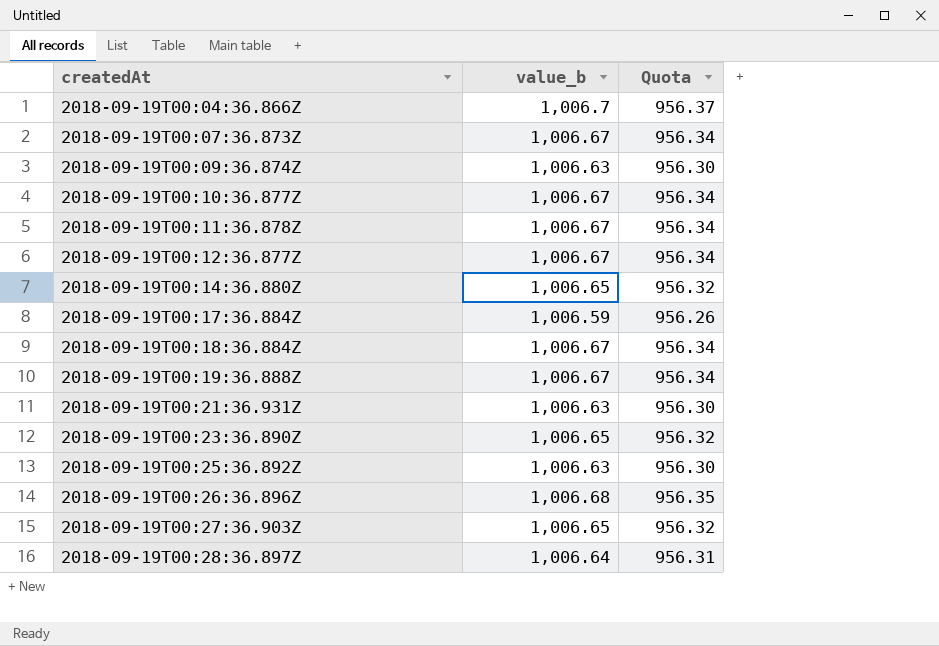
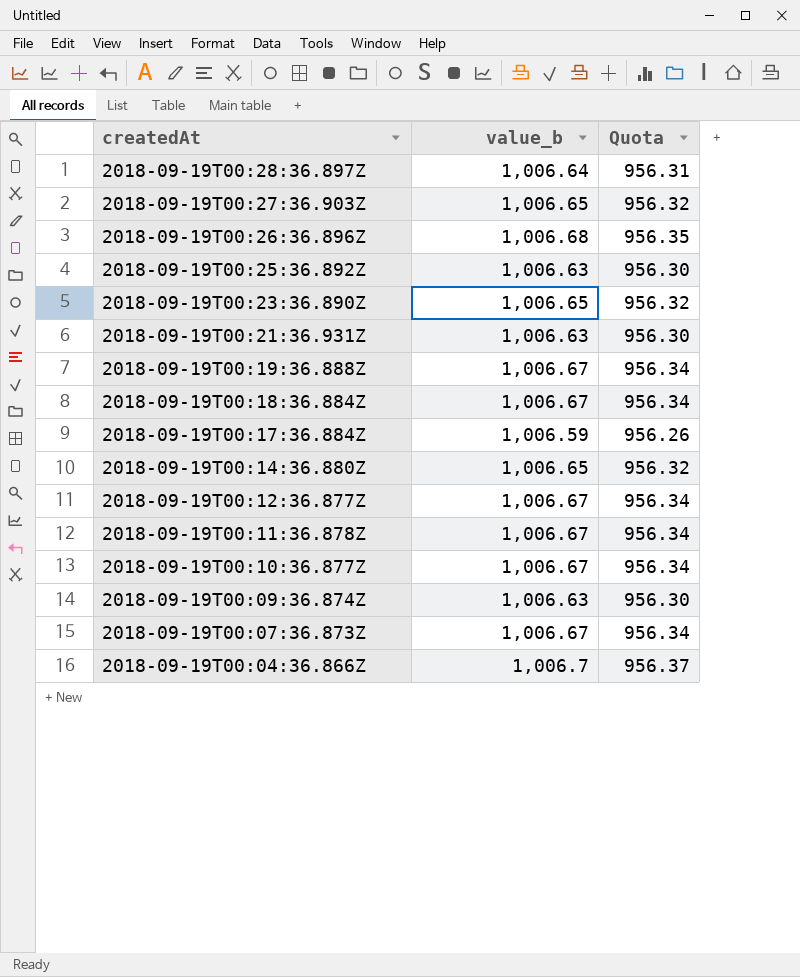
row order: createdAt ascending -> createdAt descending

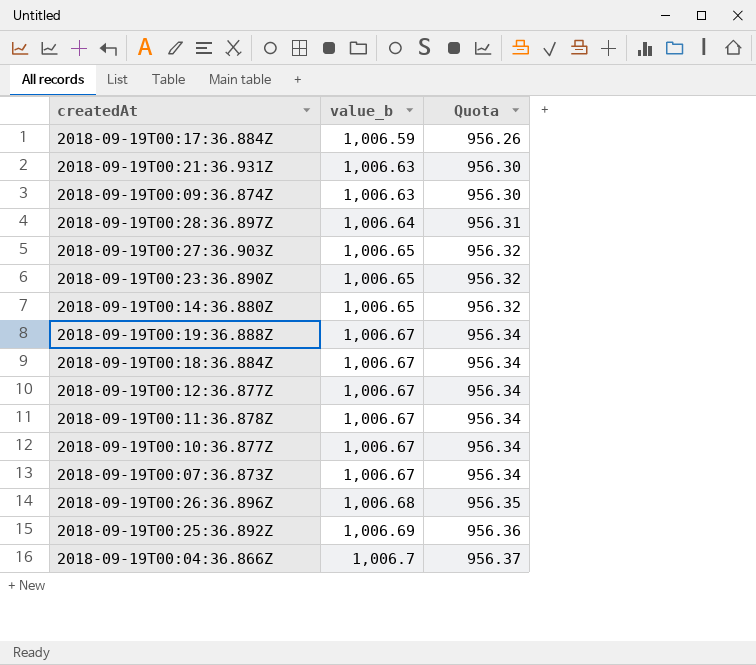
row order: createdAt descending -> value_b ascending
2018-09-19T00:25:36.892Z | value_b: 1,006.63 -> 1,006.69
2018-09-19T00:25:36.892Z | Quota: 956.30 -> 956.36

